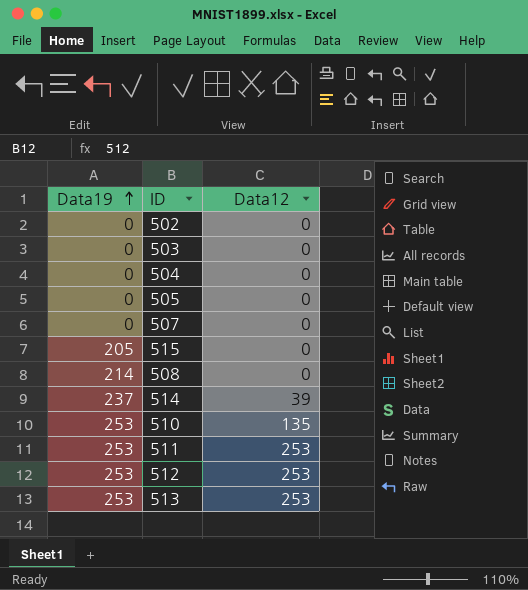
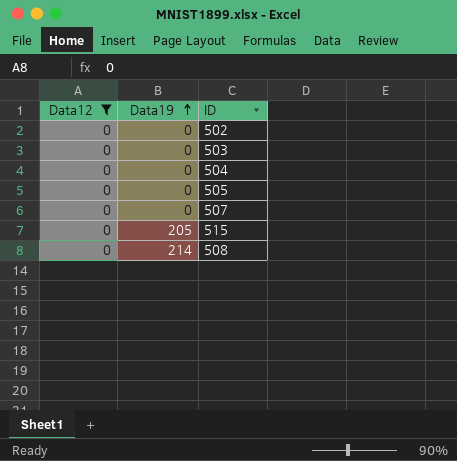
filter: none -> Data12 = 0
column Data12 | position: 3 -> 1

